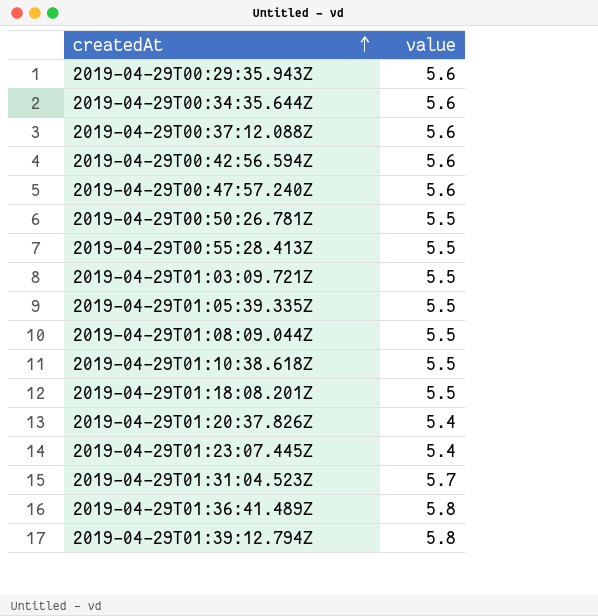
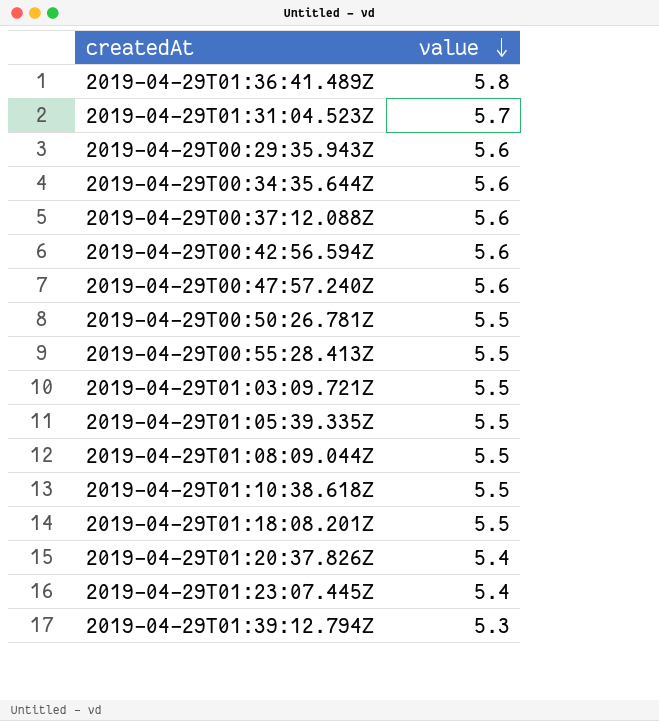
row order: createdAt ascending -> value descending
2019-04-29T01:39:12.794Z | value: 5.8 -> 5.3

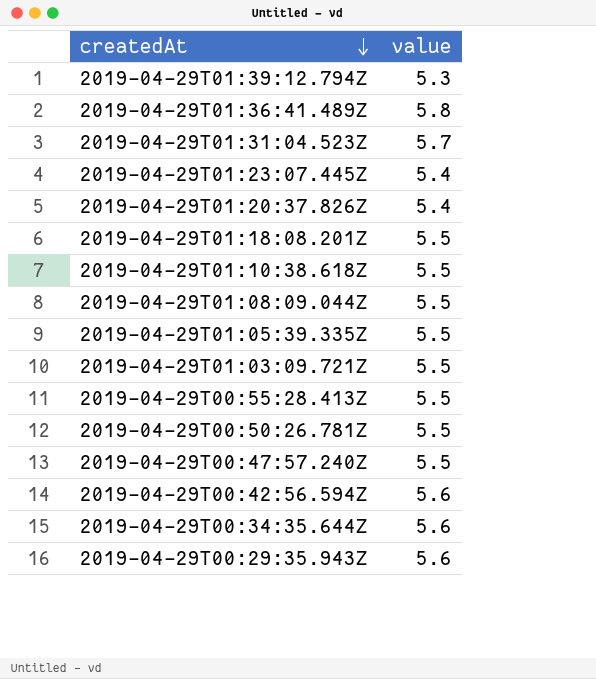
row order: value descending -> createdAt descending
row 2019-04-29T00:37:12.088Z: 5.6 -> none
2019-04-29T00:47:57.240Z | value: 5.6 -> 5.5

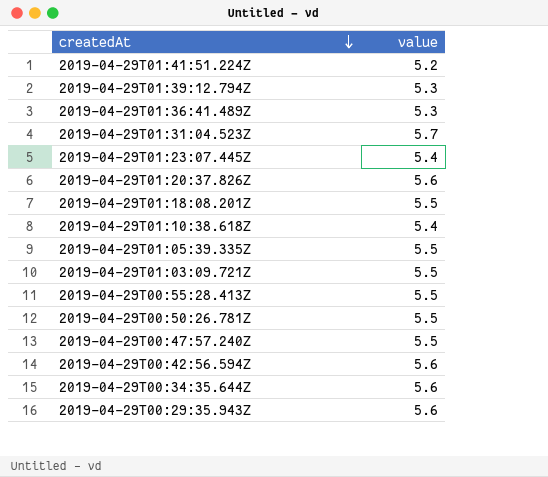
row 2019-04-29T01:08:09.044Z: 5.5 -> none
row 2019-04-29T01:41:51.224Z: none -> 5.2
2019-04-29T01:36:41.489Z | value: 5.8 -> 5.3
2019-04-29T01:20:37.826Z | value: 5.4 -> 5.6
2019-04-29T01:10:38.618Z | value: 5.5 -> 5.4

